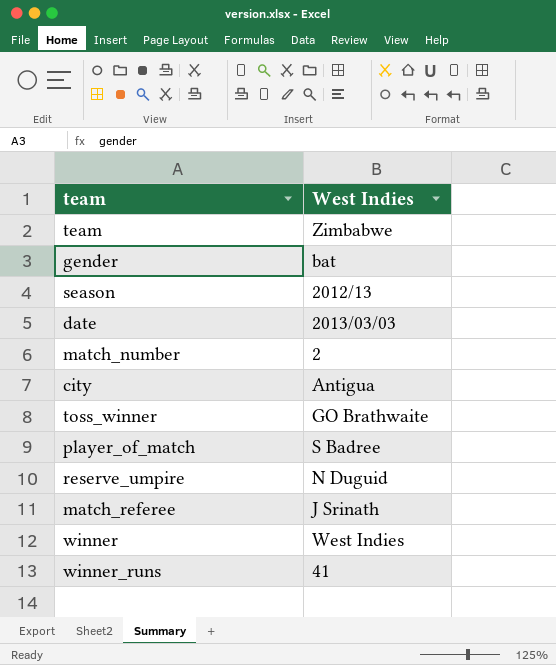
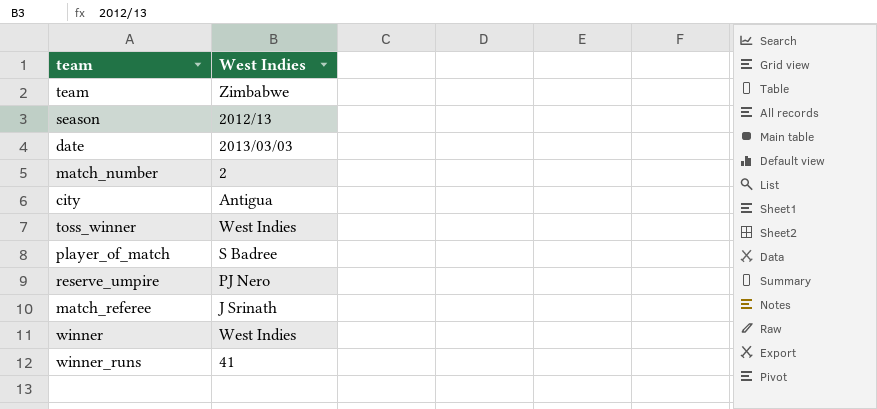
row gender: bat -> none
toss_winner | West Indies: GO Brathwaite -> West Indies
reserve_umpire | West Indies: N Duguid -> PJ Nero

